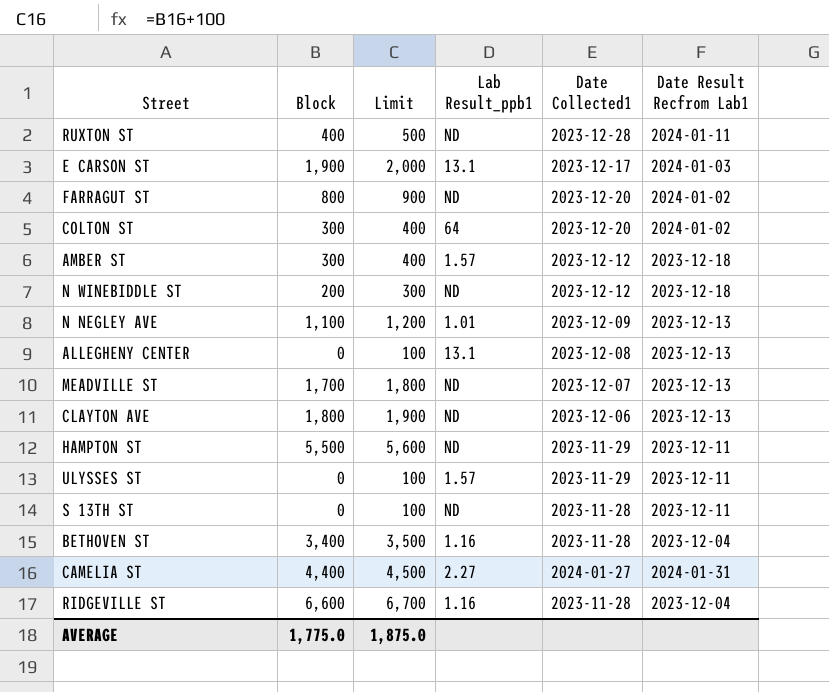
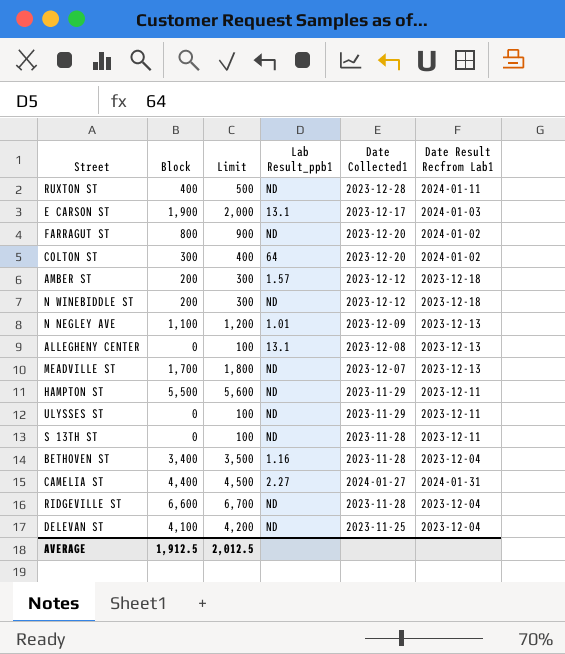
row CLAYTON AVE: 1,800 | 1,900 | ND | 2023-12-06 | 2023-12-13 -> none
AMBER ST | Block: 300 -> 200
AMBER ST | Limit: 400 -> 300
ULYSSES ST | Lab Result_ppb1: 1.57 -> ND
RIDGEVILLE ST | Lab Result_ppb1: 1.16 -> ND
row DELEVAN ST: none -> 4,100 | 4,200 | ND | 2023-11-25 | 2023-12-04
AVERAGE | Block: 1,775.0 -> 1,912.5
AVERAGE | Limit: 1,875.0 -> 2,012.5

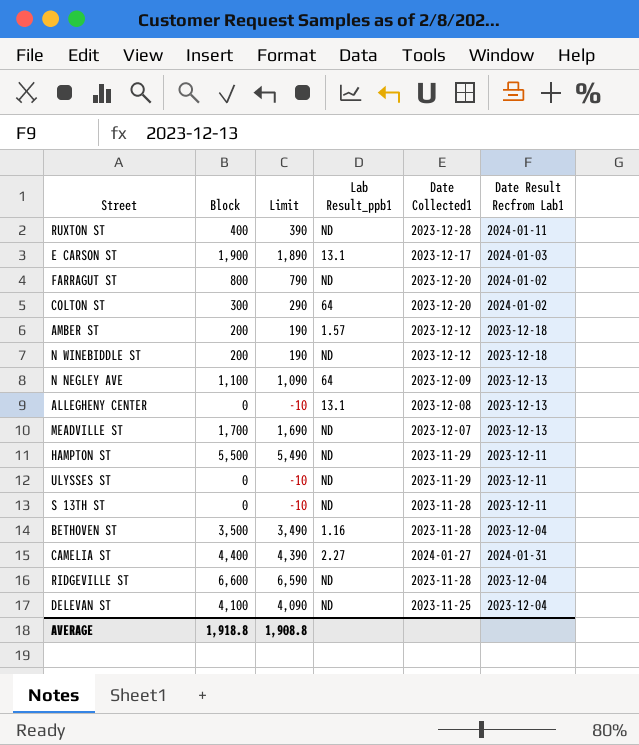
column Limit | formula: [Block] + 100 -> [Block] - 10
N NEGLEY AVE | Lab Result_ppb1: 1.01 -> 64
BETHOVEN ST | Block: 3,400 -> 3,500
AVERAGE | Block: 1,912.5 -> 1,918.8
AVERAGE | Limit: 2,012.5 -> 1,908.8

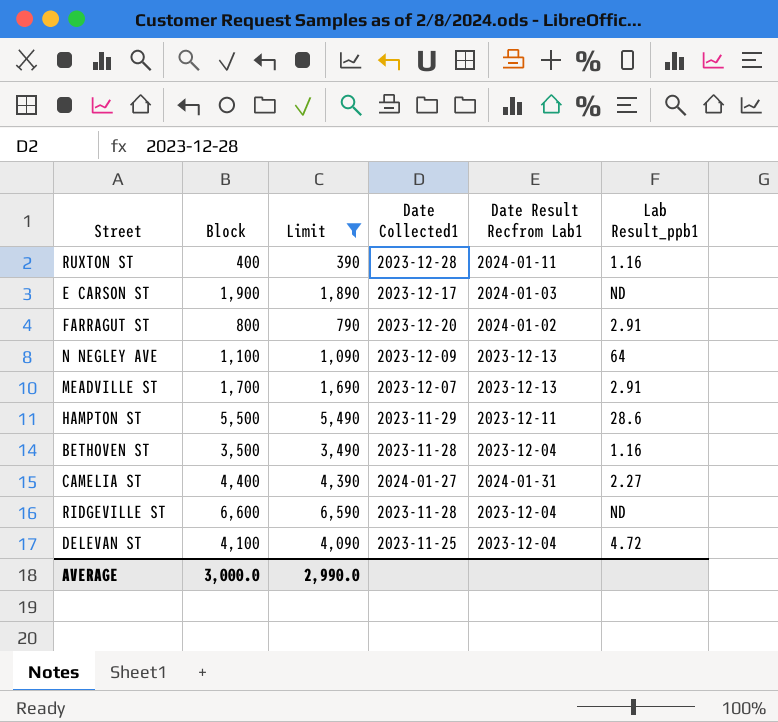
filter: none -> Limit >= 390
column Lab Result_ppb1 | position: 4 -> 6
RUXTON ST | Lab Result_ppb1: ND -> 1.16
E CARSON ST | Lab Result_ppb1: 13.1 -> ND
FARRAGUT ST | Lab Result_ppb1: ND -> 2.91
MEADVILLE ST | Lab Result_ppb1: ND -> 2.91
HAMPTON ST | Lab Result_ppb1: ND -> 28.6
DELEVAN ST | Lab Result_ppb1: ND -> 4.72
AVERAGE | Block: 1,918.8 -> 3,000.0
AVERAGE | Limit: 1,908.8 -> 2,990.0

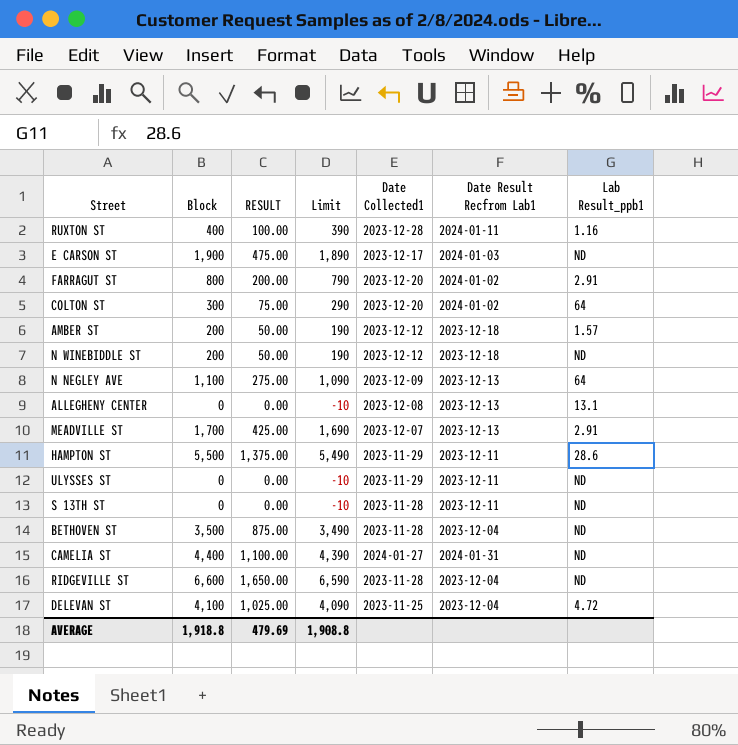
filter: Limit >= 390 -> none
column RESULT | formula: none -> [Block] * 0.25
BETHOVEN ST | Lab Result_ppb1: 1.16 -> ND
CAMELIA ST | Lab Result_ppb1: 2.27 -> ND
AVERAGE | Block: 3,000.0 -> 1,918.8
AVERAGE | Limit: 2,990.0 -> 1,908.8

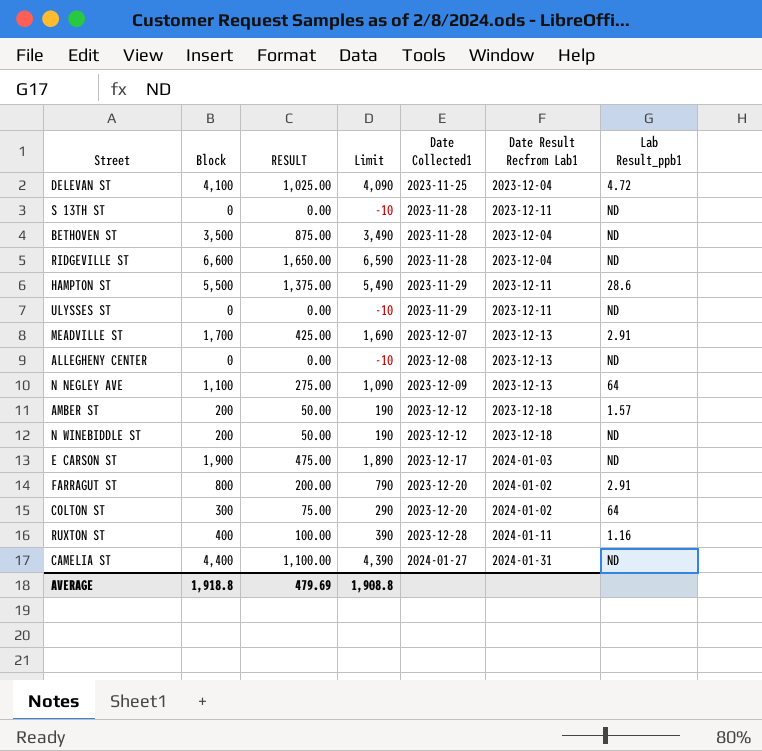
row order: none -> Date Collected1 ascending
ALLEGHENY CENTER | Lab Result_ppb1: 13.1 -> ND

